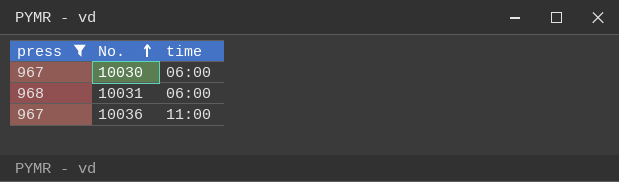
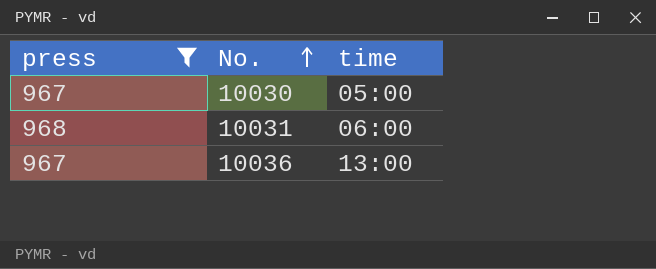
10030 | time: 06:00 -> 05:00
10036 | time: 11:00 -> 13:00

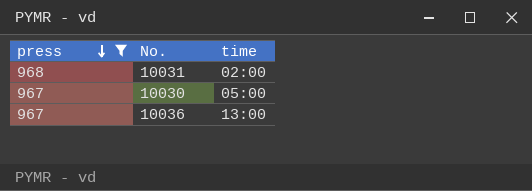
row order: No. ascending -> press descending
10031 | time: 06:00 -> 02:00

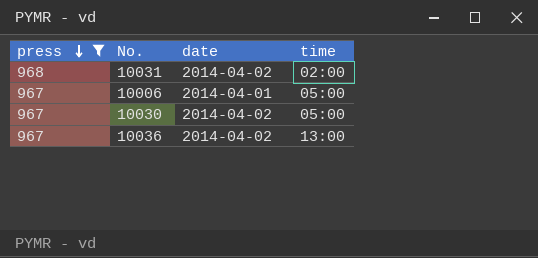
column date | position: none -> 3
row 10006: none -> 967 | 2014-04-01 | 05:00

